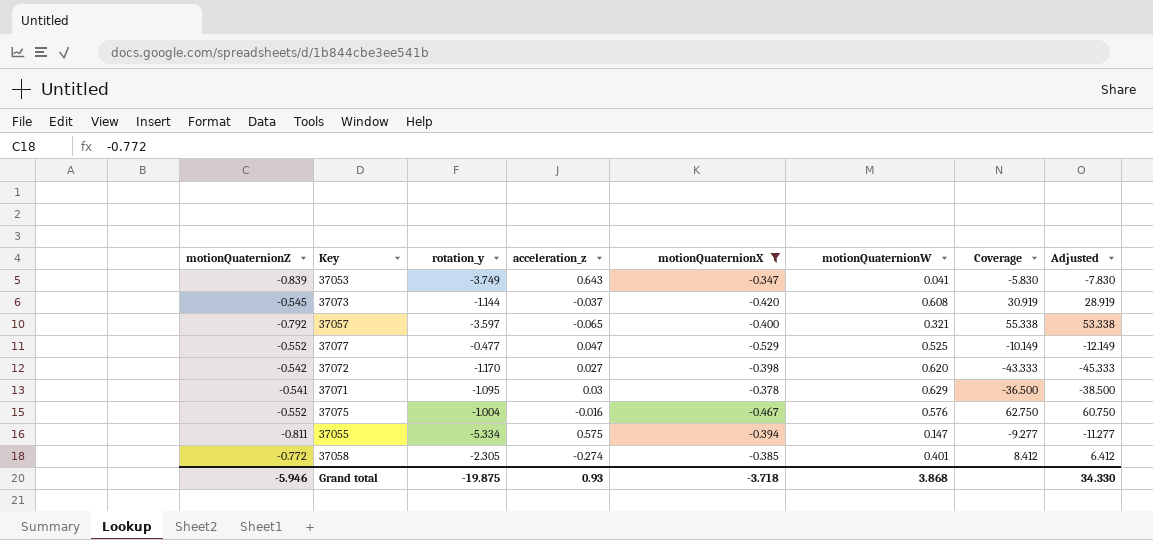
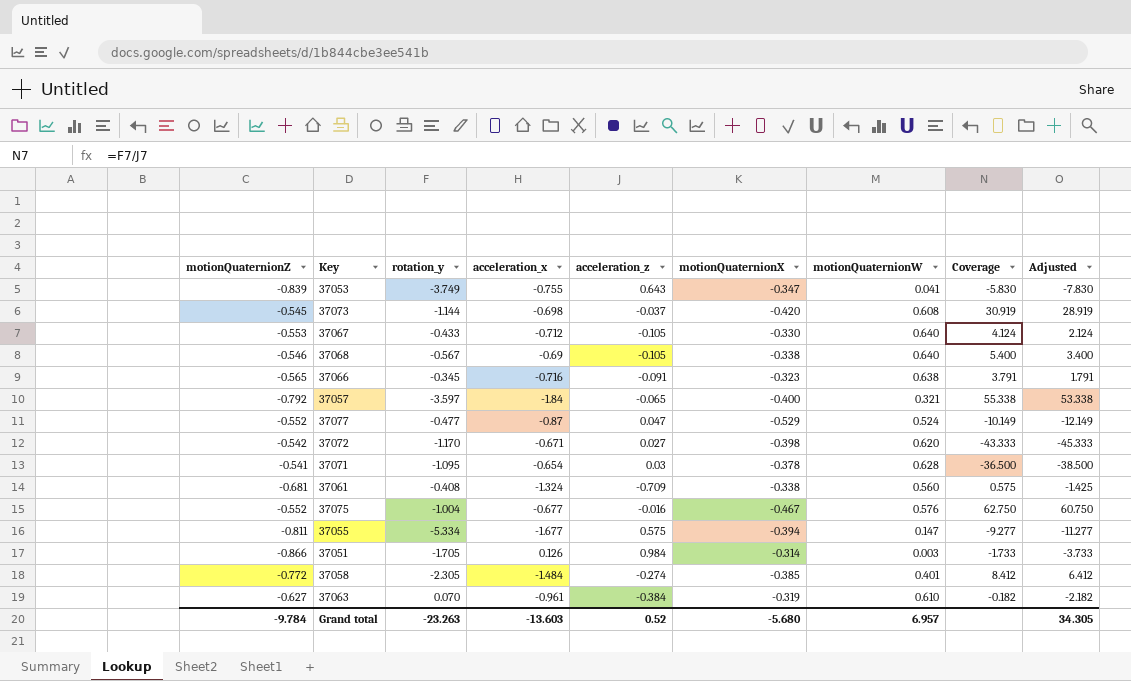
filter: motionQuaternionX <= -0.347 -> none
column acceleration_x | position: none -> 4
37077 | motionQuaternionW: 0.525 -> 0.524
37071 | motionQuaternionW: 0.629 -> 0.628
Grand total | motionQuaternionZ: -5.946 -> -9.784
Grand total | rotation_y: -19.875 -> -23.263
Grand total | acceleration_z: 0.93 -> 0.52
Grand total | motionQuaternionX: -3.718 -> -5.680
Grand total | motionQuaternionW: 3.868 -> 6.957
Grand total | Adjusted: 34.330 -> 34.305

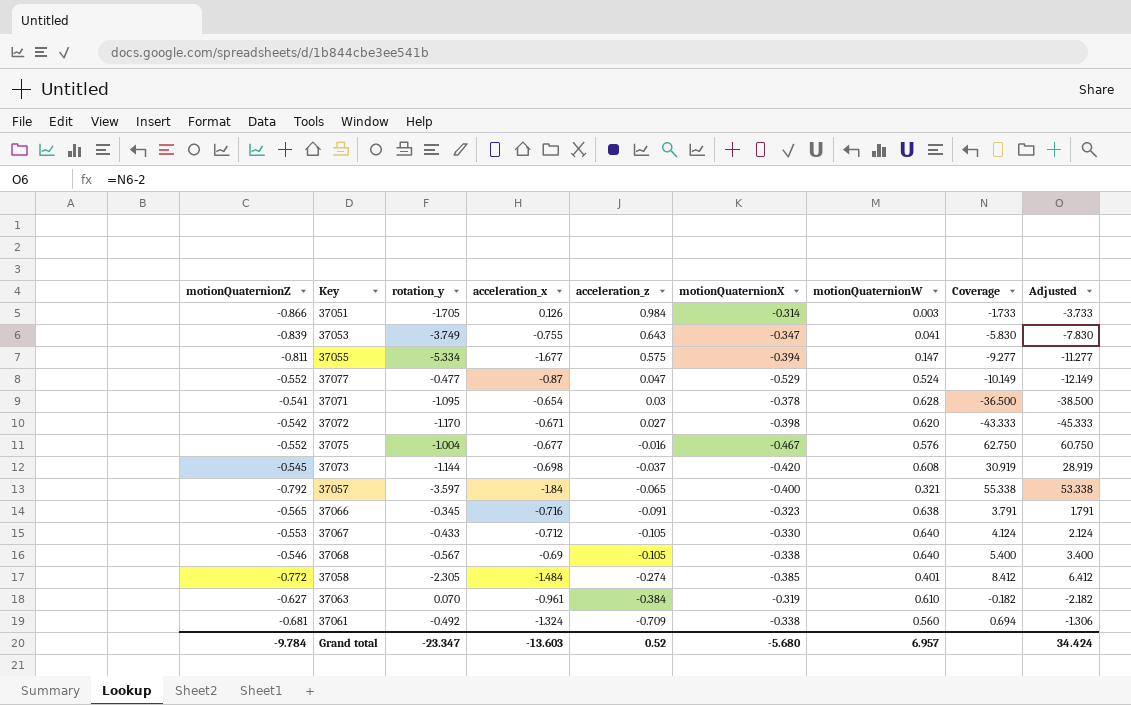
row order: none -> acceleration_z descending
37061 | rotation_y: -0.408 -> -0.492
37061 | Coverage: 0.575 -> 0.694
37061 | Adjusted: -1.425 -> -1.306
Grand total | rotation_y: -23.263 -> -23.347
Grand total | Adjusted: 34.305 -> 34.424

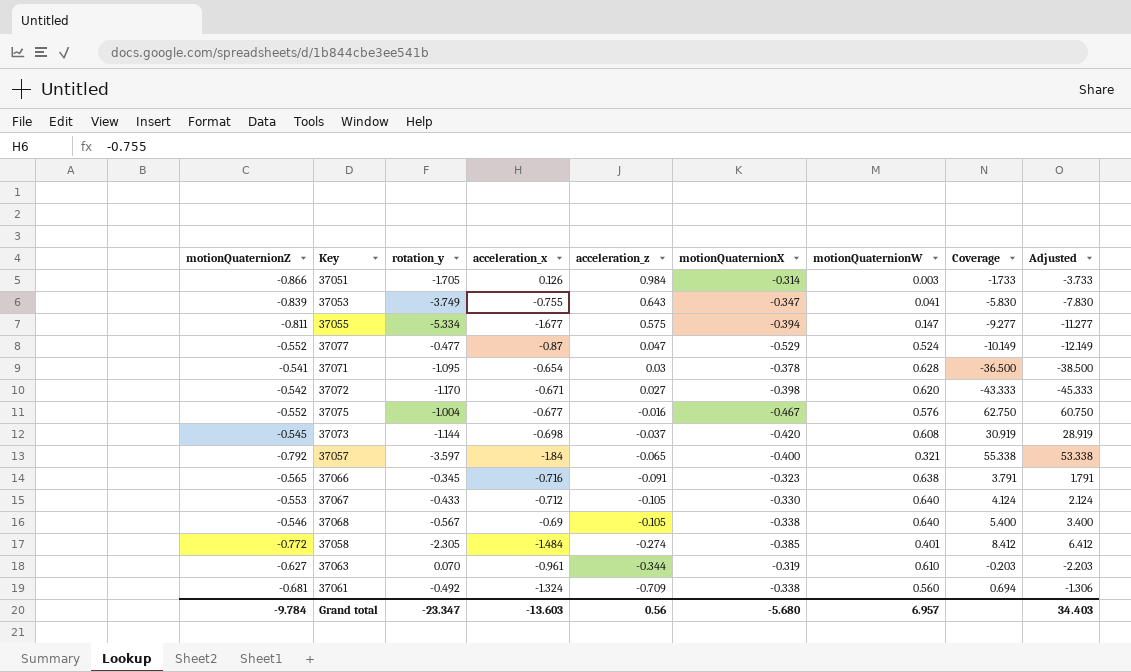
37063 | acceleration_z: -0.384 -> -0.344
37063 | Coverage: -0.182 -> -0.203
37063 | Adjusted: -2.182 -> -2.203
Grand total | acceleration_z: 0.52 -> 0.56
Grand total | Adjusted: 34.424 -> 34.403

